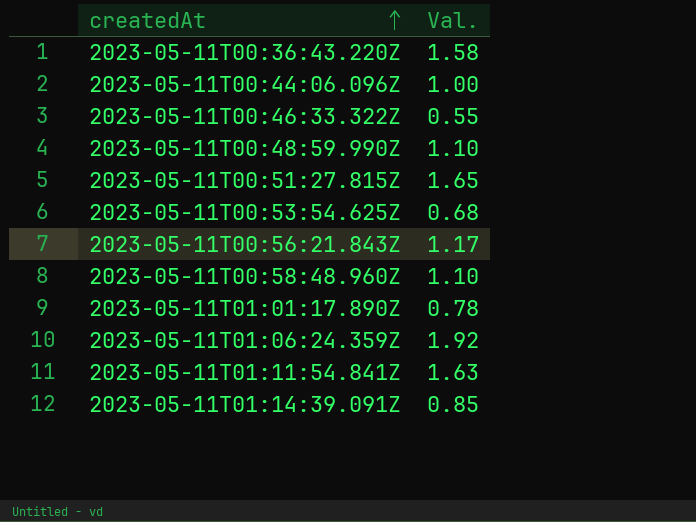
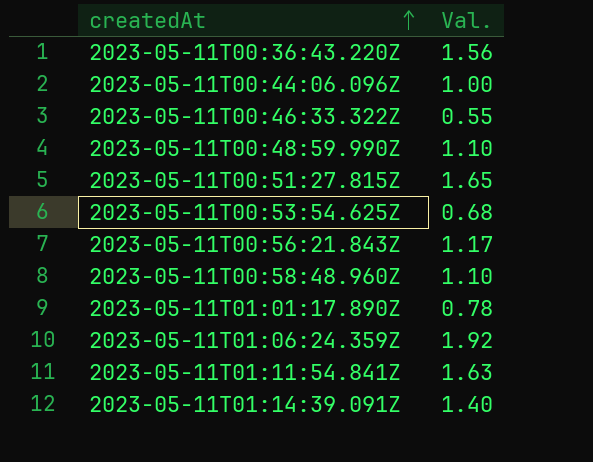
2023-05-11T00:36:43.220Z | Val.: 1.58 -> 1.56
2023-05-11T01:14:39.091Z | Val.: 0.85 -> 1.40

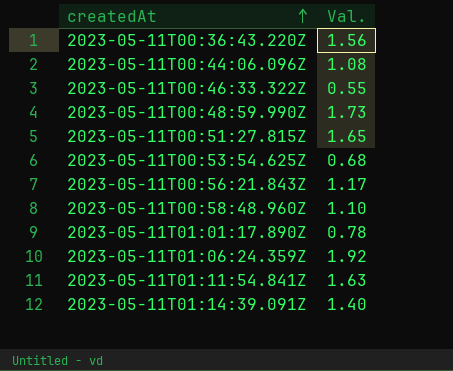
2023-05-11T00:44:06.096Z | Val.: 1.00 -> 1.08
2023-05-11T00:48:59.990Z | Val.: 1.10 -> 1.73

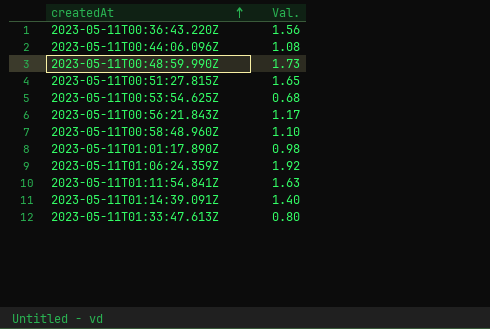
row 2023-05-11T00:46:33.322Z: 0.55 -> none
2023-05-11T01:01:17.890Z | Val.: 0.78 -> 0.98
row 2023-05-11T01:33:47.613Z: none -> 0.80

